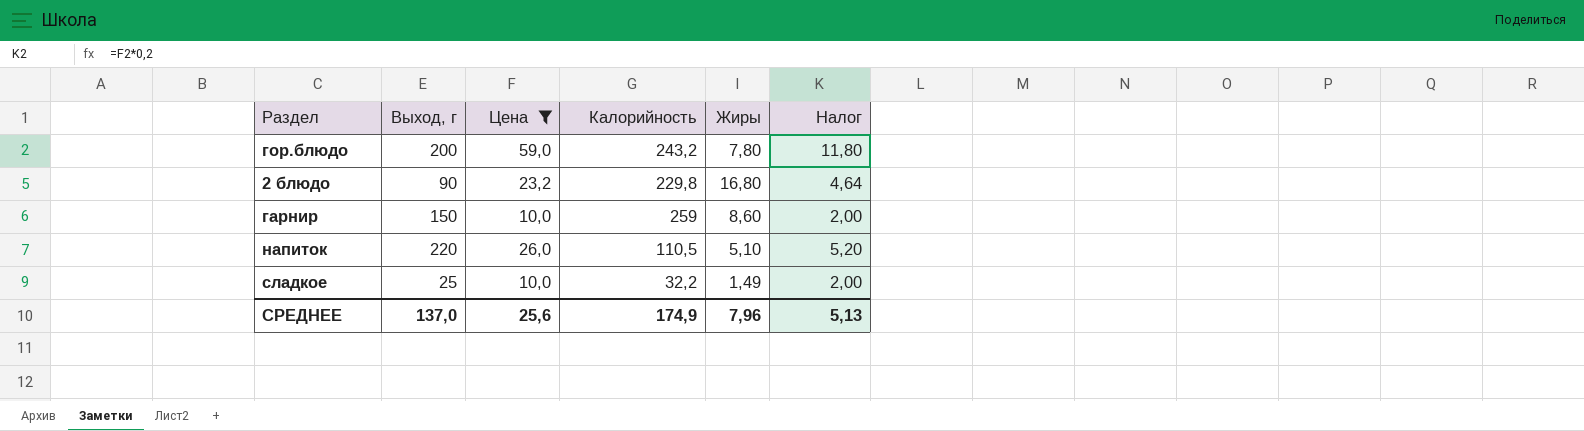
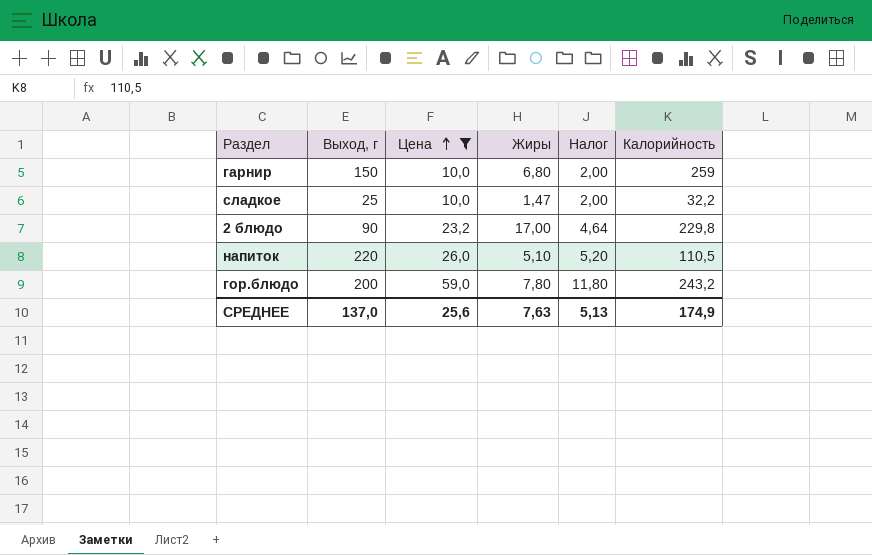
row order: none -> Цена ascending
column Калорийность | position: 4 -> 6
гарнир | Жиры: 8,60 -> 6,80
сладкое | Жиры: 1,49 -> 1,47
2 блюдо | Жиры: 16,80 -> 17,00
СРЕДНЕЕ | Жиры: 7,96 -> 7,63

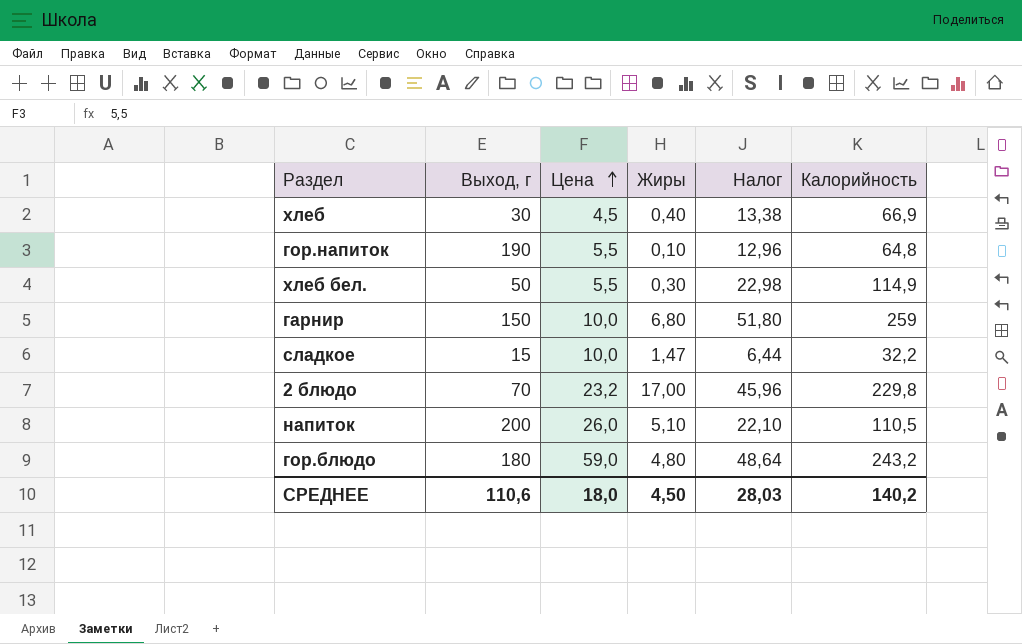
filter: Цена >= 10,0 -> none
column Налог | formula: [Цена] * 0,2 -> [Калорийность] * 0,2
сладкое | Выход, г: 25 -> 15
2 блюдо | Выход, г: 90 -> 70
напиток | Выход, г: 220 -> 200
гор.блюдо | Выход, г: 200 -> 180
гор.блюдо | Жиры: 7,80 -> 4,80
СРЕДНЕЕ | Выход, г: 137,0 -> 110,6
СРЕДНЕЕ | Цена: 25,6 -> 18,0
СРЕДНЕЕ | Жиры: 7,63 -> 4,50
СРЕДНЕЕ | Налог: 5,13 -> 28,03
СРЕДНЕЕ | Калорийность: 174,9 -> 140,2

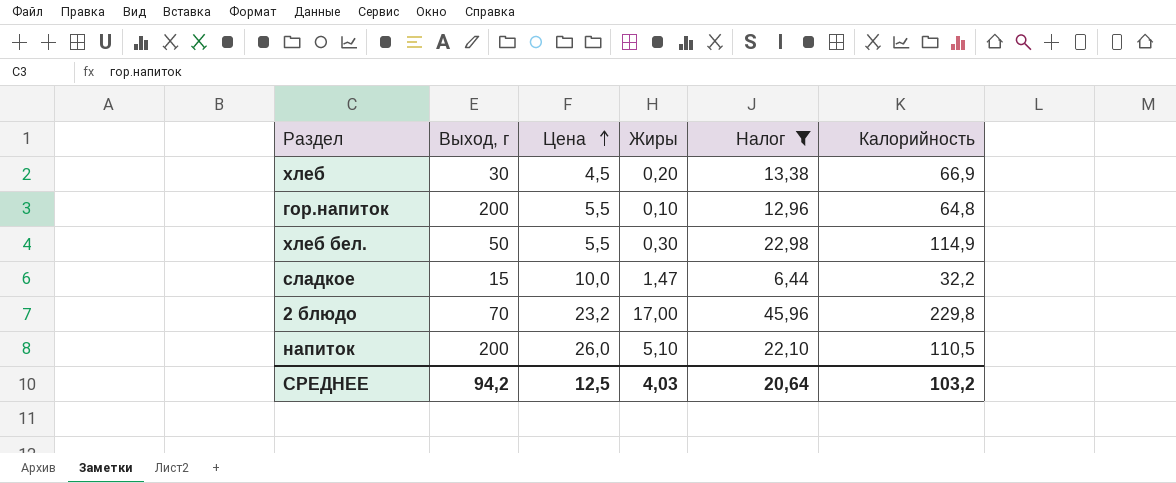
filter: none -> Налог <= 45,96
хлеб | Жиры: 0,40 -> 0,20
гор.напиток | Выход, г: 190 -> 200
СРЕДНЕЕ | Выход, г: 110,6 -> 94,2
СРЕДНЕЕ | Цена: 18,0 -> 12,5
СРЕДНЕЕ | Жиры: 4,50 -> 4,03
СРЕДНЕЕ | Налог: 28,03 -> 20,64
СРЕДНЕЕ | Калорийность: 140,2 -> 103,2

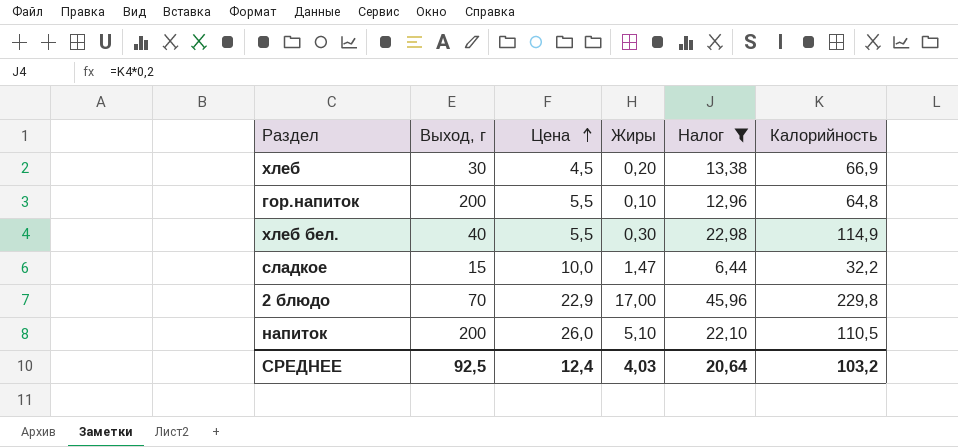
хлеб бел. | Выход, г: 50 -> 40
2 блюдо | Цена: 23,2 -> 22,9
СРЕДНЕЕ | Выход, г: 94,2 -> 92,5
СРЕДНЕЕ | Цена: 12,5 -> 12,4

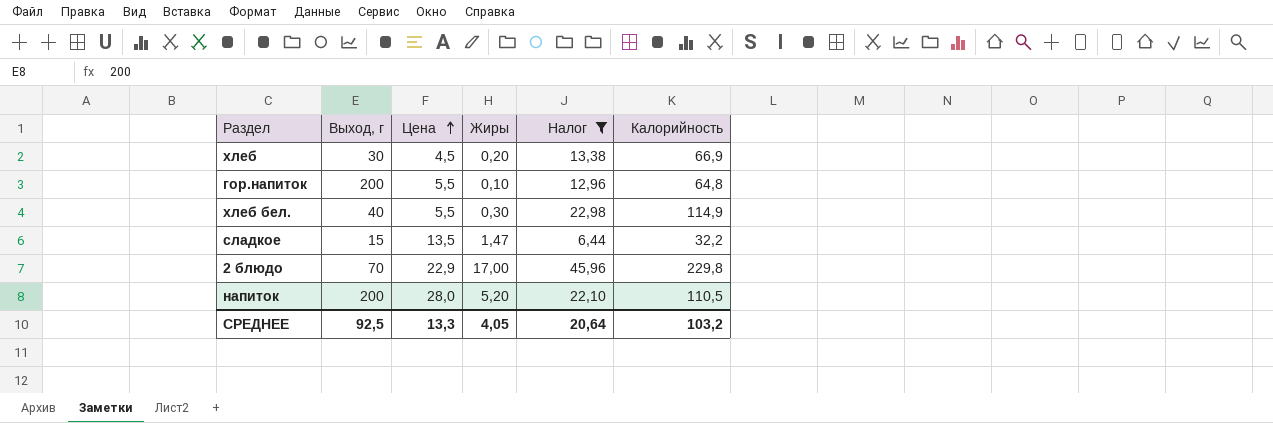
сладкое | Цена: 10,0 -> 13,5
напиток | Цена: 26,0 -> 28,0
напиток | Жиры: 5,10 -> 5,20
СРЕДНЕЕ | Цена: 12,4 -> 13,3
СРЕДНЕЕ | Жиры: 4,03 -> 4,05

